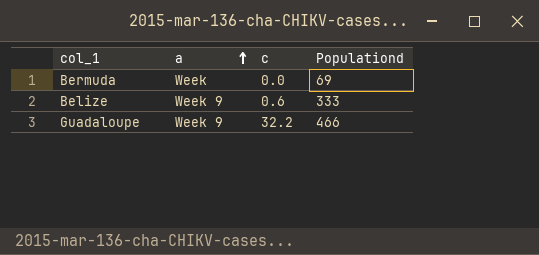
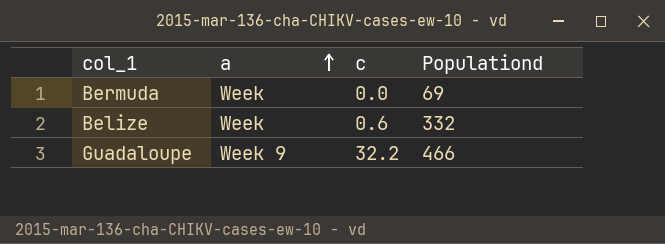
Belize | a: Week 9 -> Week
Belize | Populationd: 333 -> 332

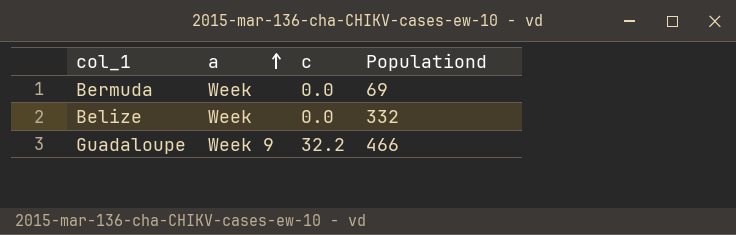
Belize | c: 0.6 -> 0.0

